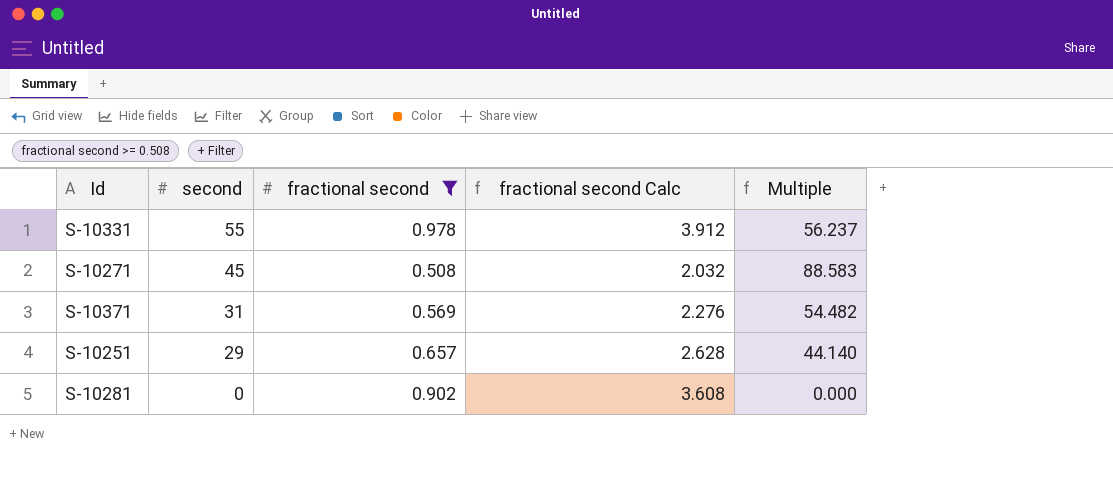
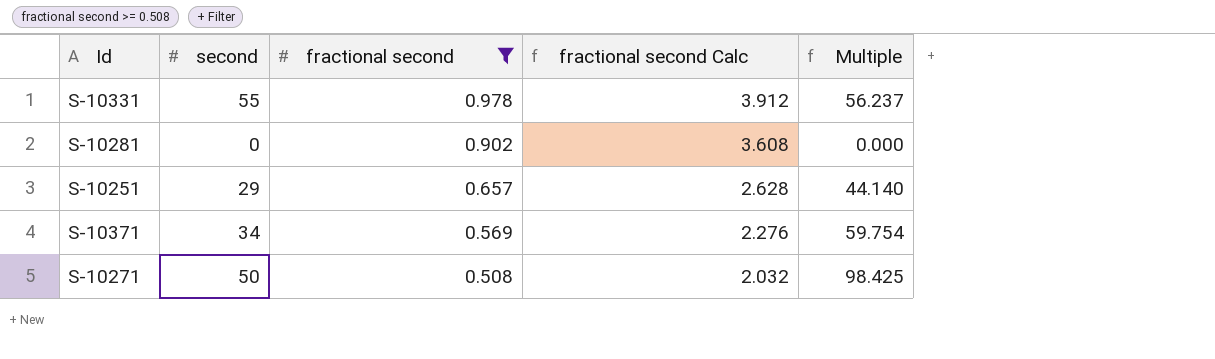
row order: second descending -> fractional second descending
S-10371 | second: 31 -> 34
S-10371 | Multiple: 54.482 -> 59.754
S-10271 | second: 45 -> 50
S-10271 | Multiple: 88.583 -> 98.425

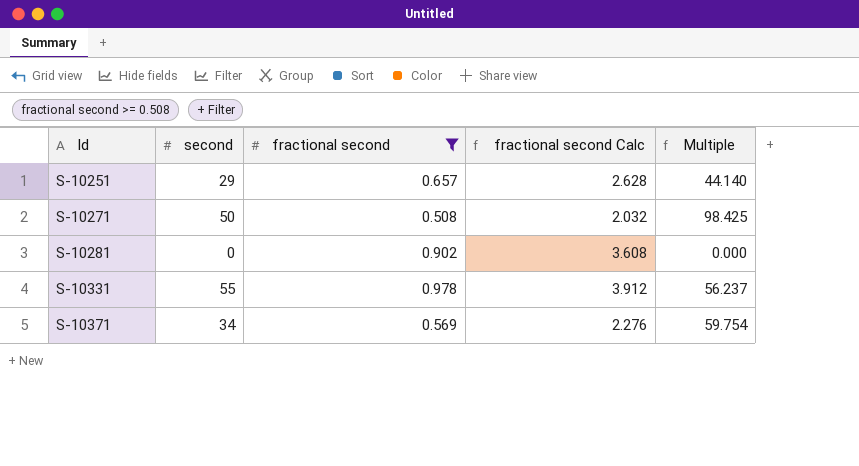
row order: fractional second descending -> Id ascending

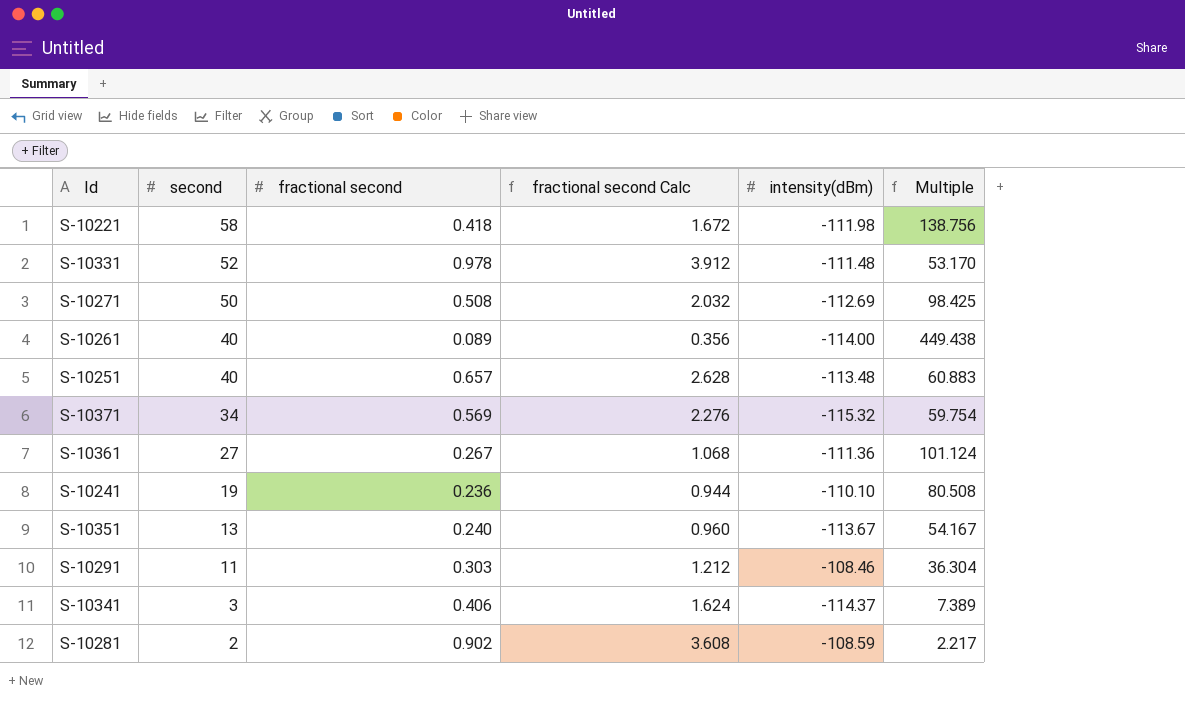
filter: fractional second >= 0.508 -> none
row order: Id ascending -> second descending
column intensity(dBm) | position: none -> 5
S-10331 | second: 55 -> 52
S-10331 | Multiple: 56.237 -> 53.170
S-10251 | second: 29 -> 40
S-10251 | Multiple: 44.140 -> 60.883
S-10281 | second: 0 -> 2
S-10281 | Multiple: 0.000 -> 2.217

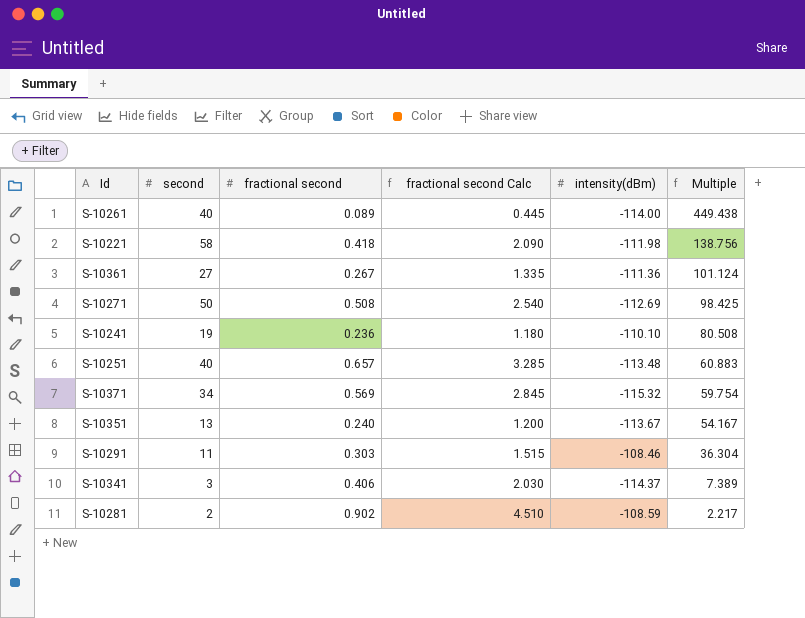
row order: second descending -> Multiple descending
column fractional second Calc | formula: [fractional second] * 4 -> [fractional second] * 5
row S-10331: 52 | 0.978 | 3.912 | -111.48 | 53.170 -> none

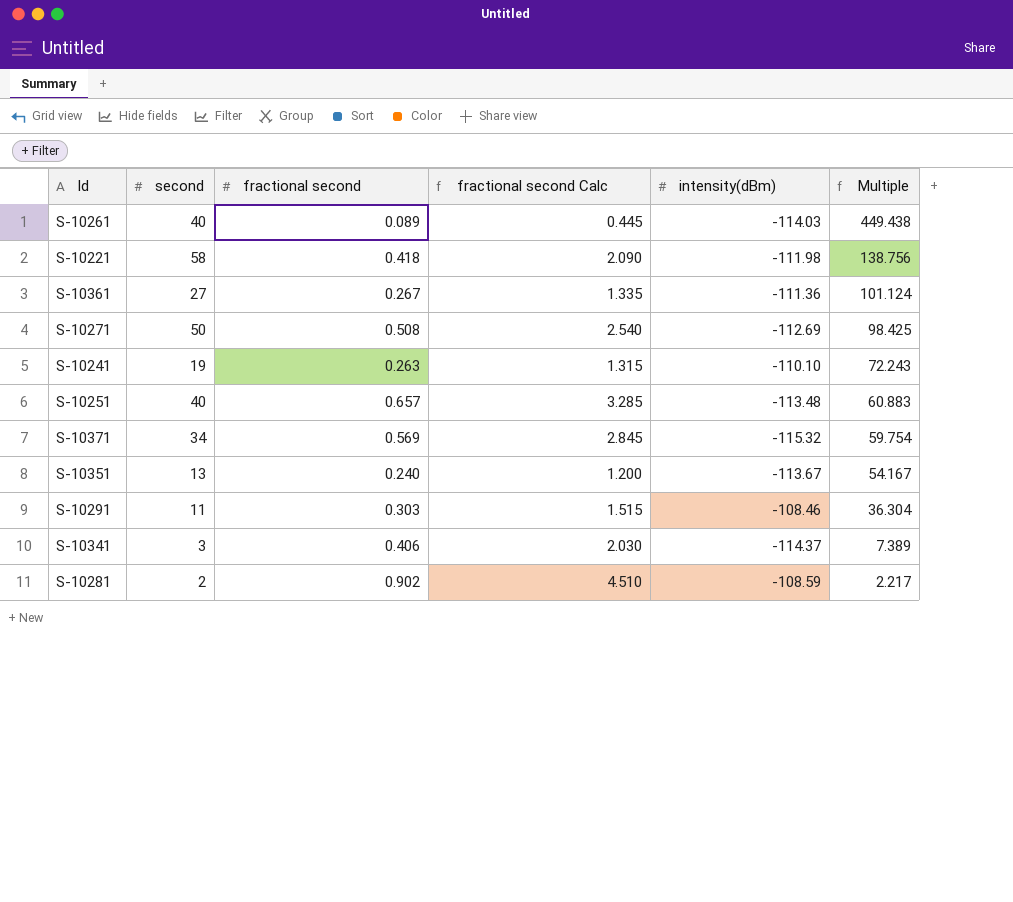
S-10261 | intensity(dBm): -114.00 -> -114.03
S-10241 | fractional second: 0.236 -> 0.263
S-10241 | fractional second Calc: 1.180 -> 1.315
S-10241 | Multiple: 80.508 -> 72.243

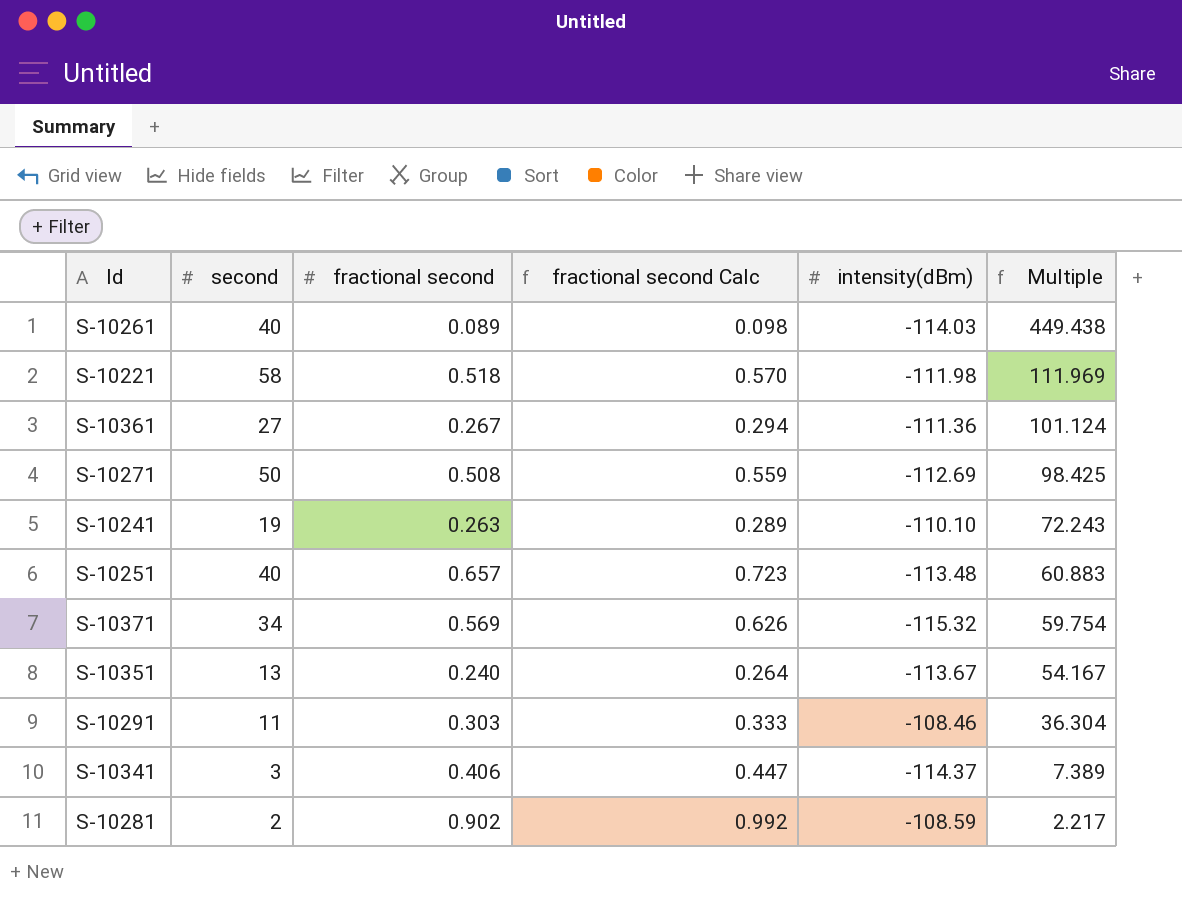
column fractional second Calc | formula: [fractional second] * 5 -> [fractional second] * 1.1
S-10221 | fractional second: 0.418 -> 0.518
S-10221 | Multiple: 138.756 -> 111.969

